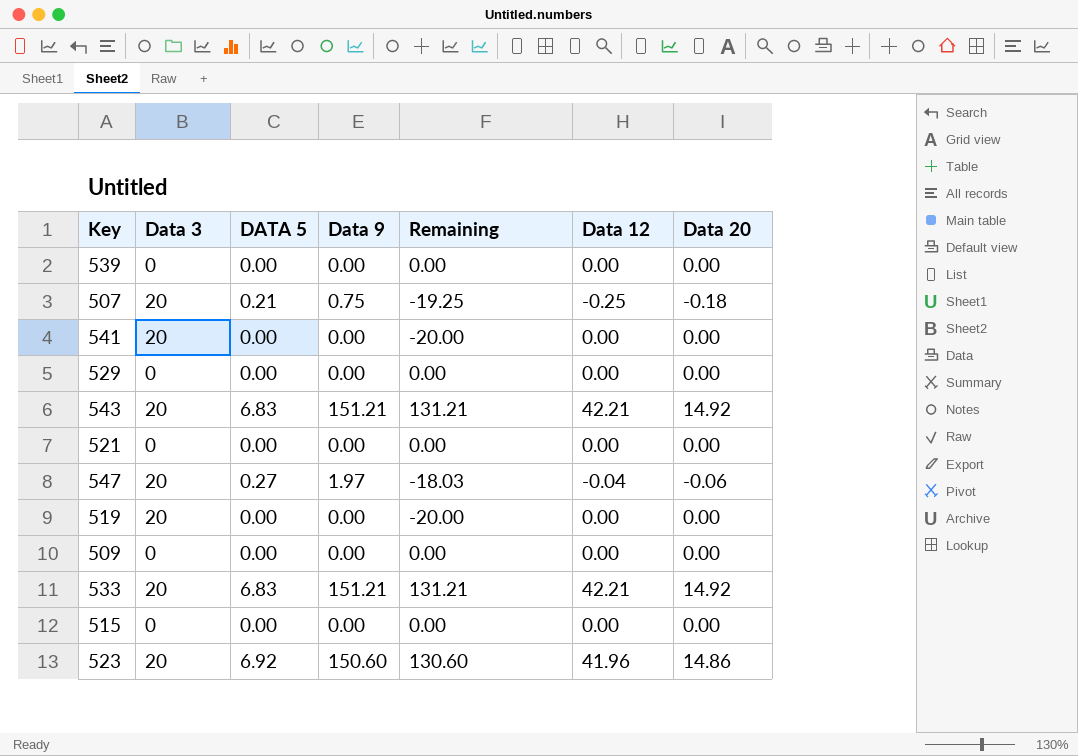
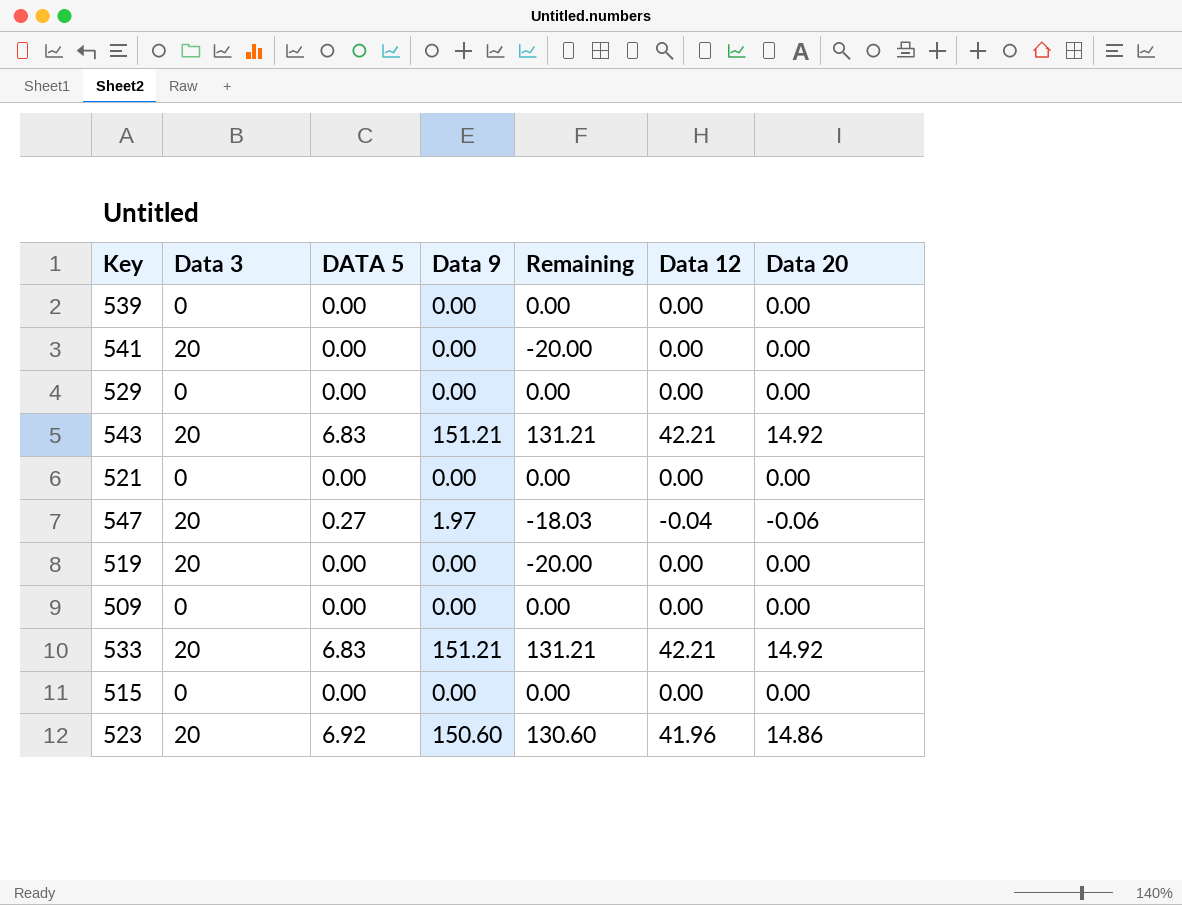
row 507: 20 | 0.21 | 0.75 | -19.25 | -0.25 | -0.18 -> none

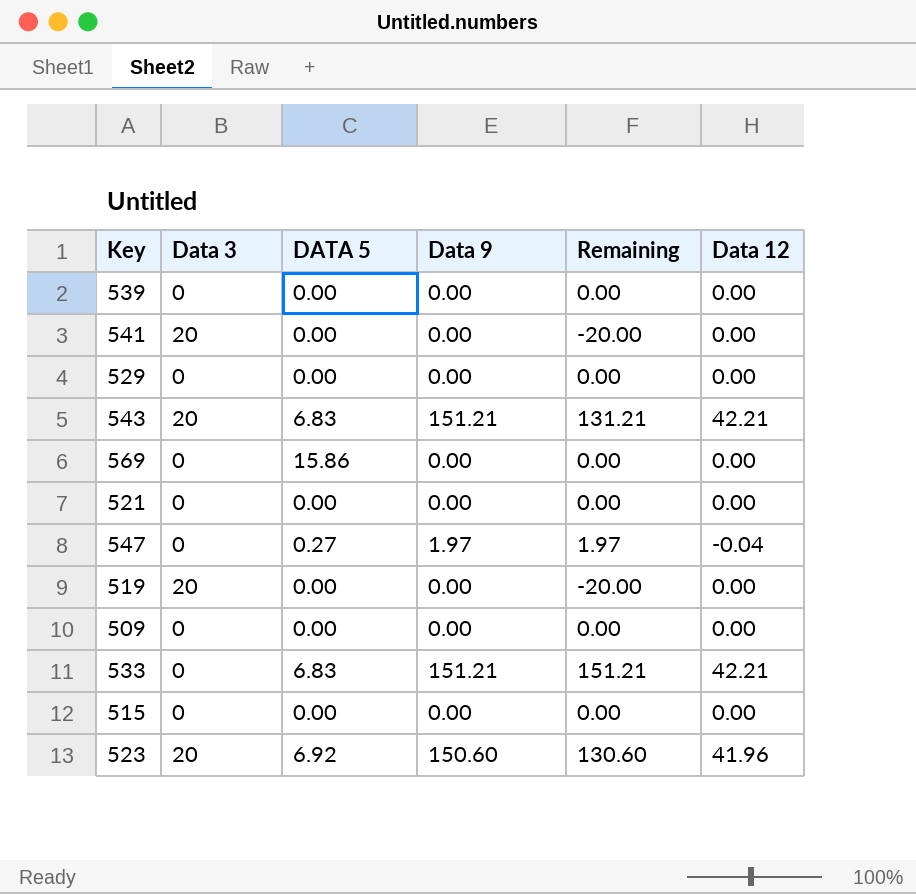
column Data 20 | position: 7 -> none
row 569: none -> 0 | 15.86 | 0.00 | 0.00 | 0.00
547 | Data 3: 20 -> 0
547 | Remaining: -18.03 -> 1.97
533 | Data 3: 20 -> 0
533 | Remaining: 131.21 -> 151.21

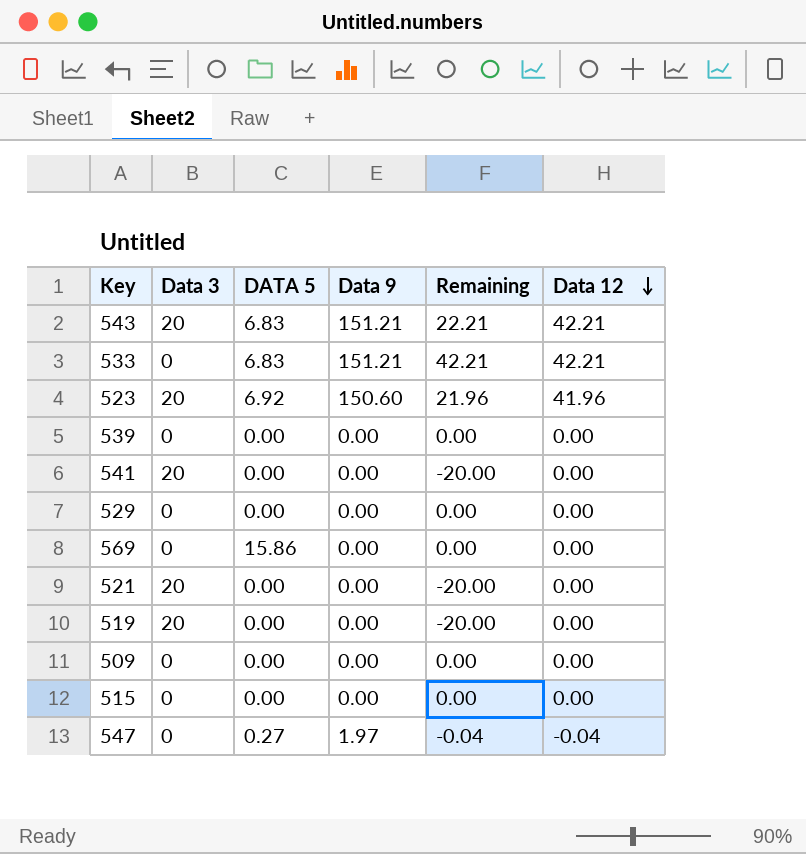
row order: none -> Data 12 descending
column Remaining | formula: [Data 9] - [Data 3] -> [Data 12] - [Data 3]
521 | Data 3: 0 -> 20

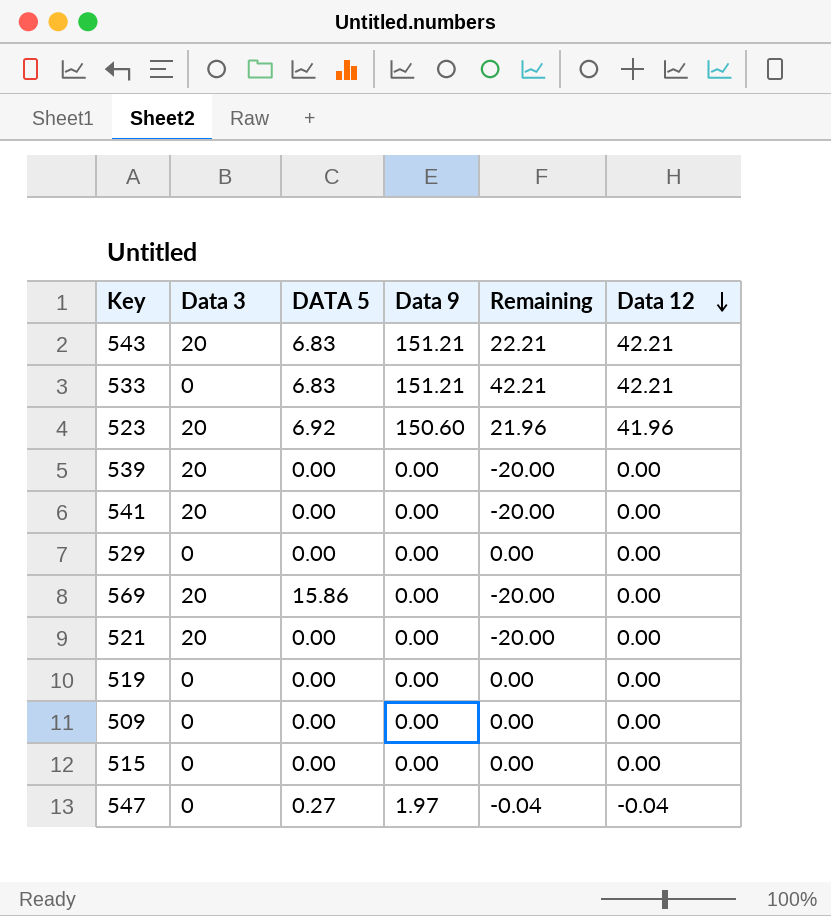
539 | Data 3: 0 -> 20
539 | Remaining: 0.00 -> -20.00
569 | Data 3: 0 -> 20
569 | Remaining: 0.00 -> -20.00
519 | Data 3: 20 -> 0
519 | Remaining: -20.00 -> 0.00

